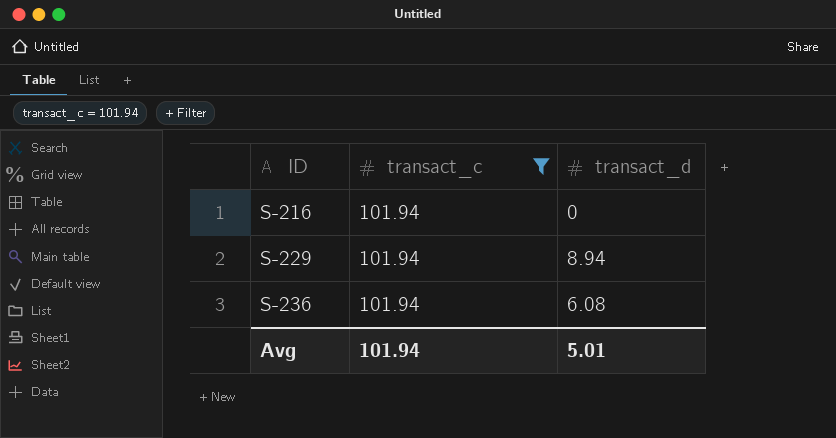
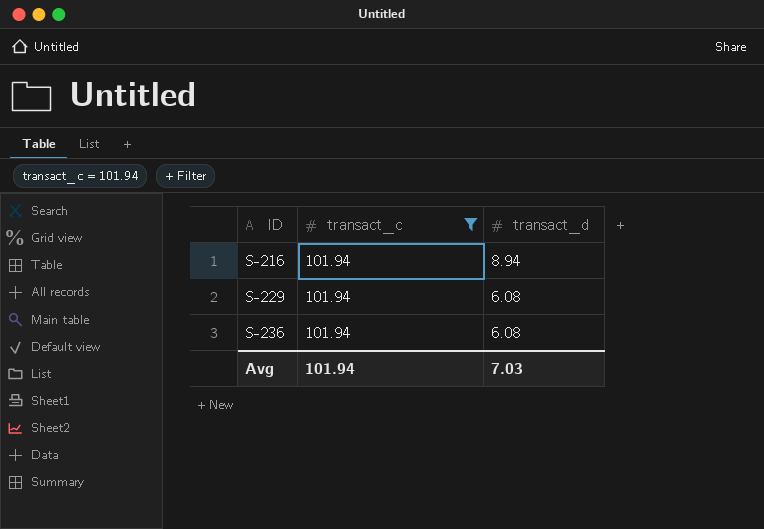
S-216 | transact_d: 0 -> 8.94
S-229 | transact_d: 8.94 -> 6.08
Avg | transact_d: 5.01 -> 7.03

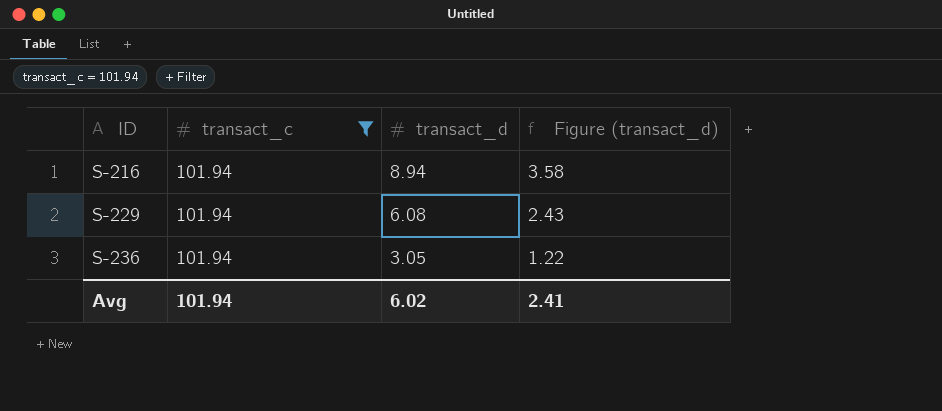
column Figure (transact_d) | formula: none -> [transact_d] * 0.4
S-236 | transact_d: 6.08 -> 3.05
Avg | transact_d: 7.03 -> 6.02

